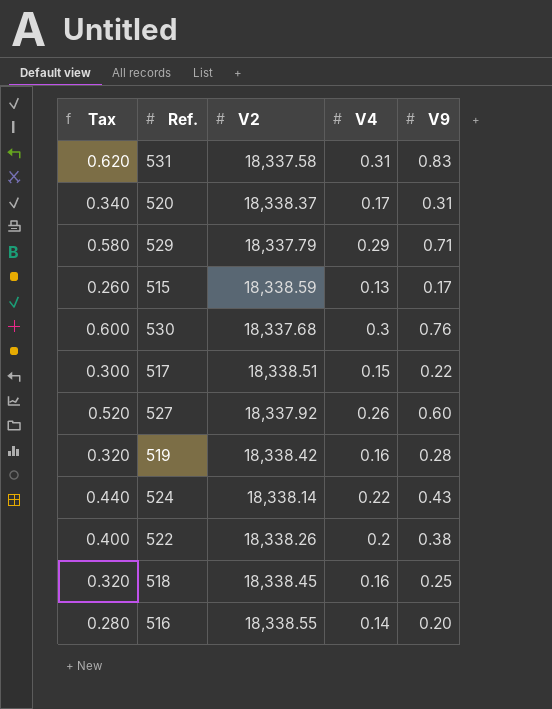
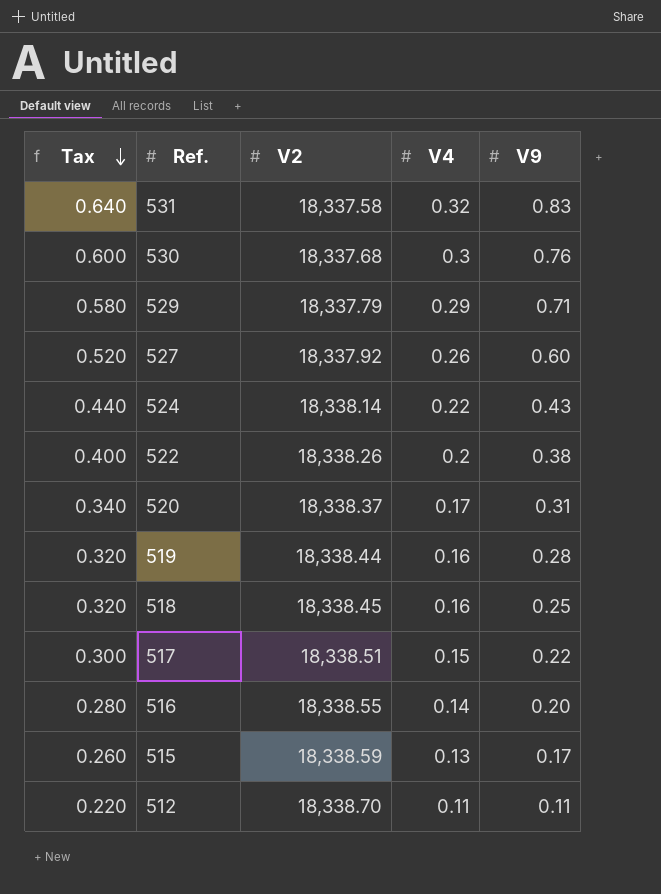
row order: none -> Tax descending
531 | Tax: 0.620 -> 0.640
531 | V4: 0.31 -> 0.32
519 | V2: 18,338.42 -> 18,338.44
row 512: none -> 0.220 | 18,338.70 | 0.11 | 0.11

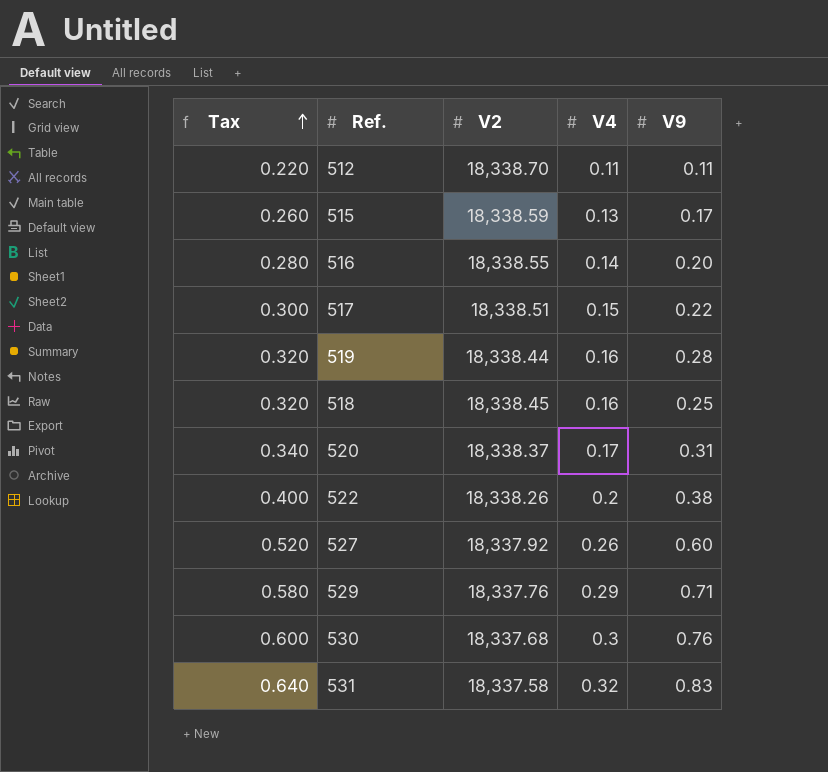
row order: Tax descending -> Tax ascending
row 524: 0.440 | 18,338.14 | 0.22 | 0.43 -> none
529 | V2: 18,337.79 -> 18,337.76

